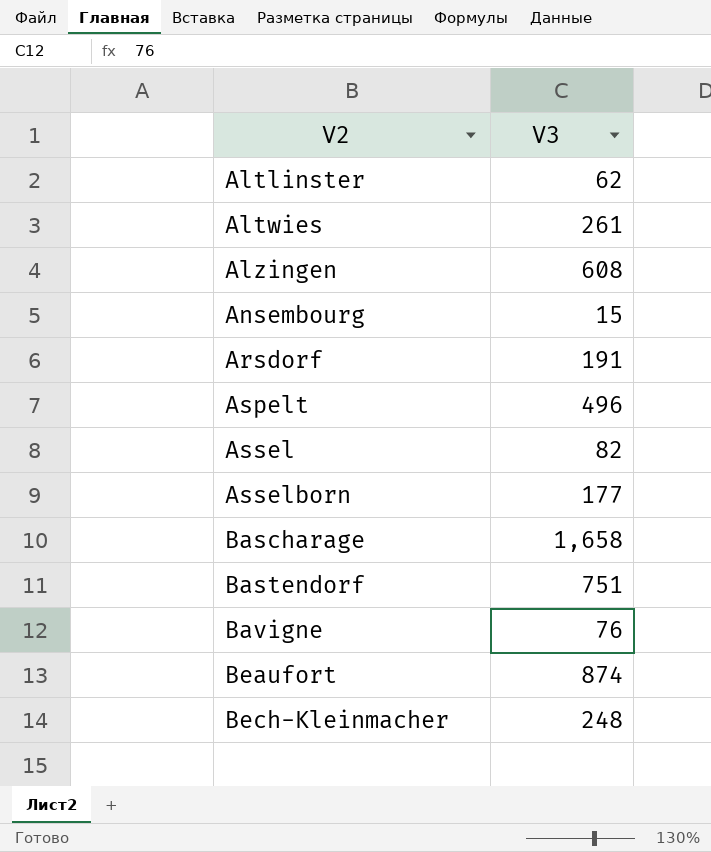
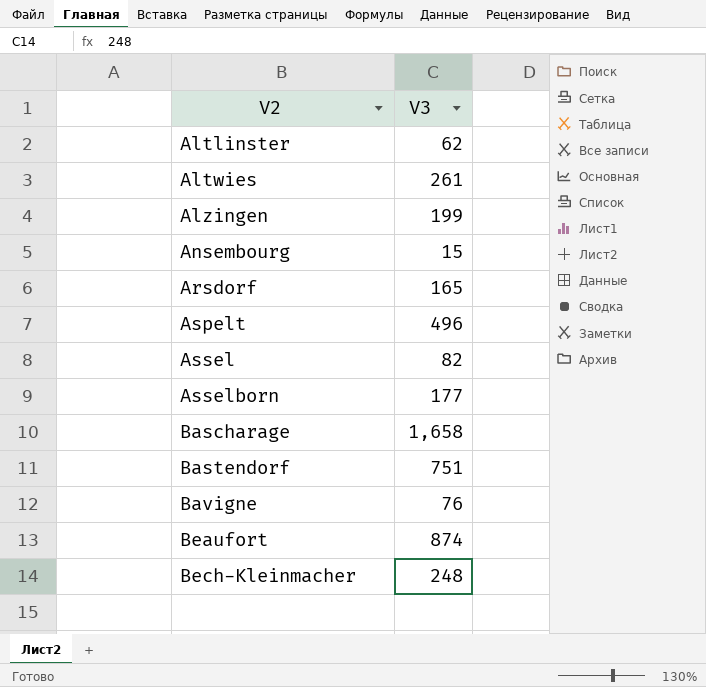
Alzingen | V3: 608 -> 199
Arsdorf | V3: 191 -> 165

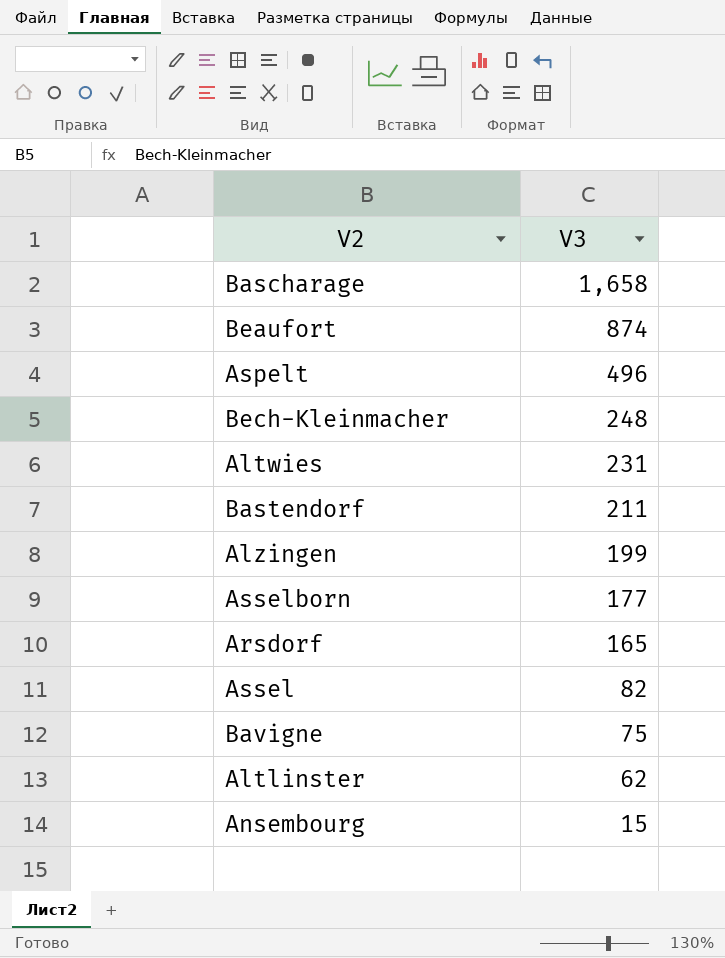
row order: V2 ascending -> V3 descending
Altwies | V3: 261 -> 231
Bastendorf | V3: 751 -> 211
Bavigne | V3: 76 -> 75

